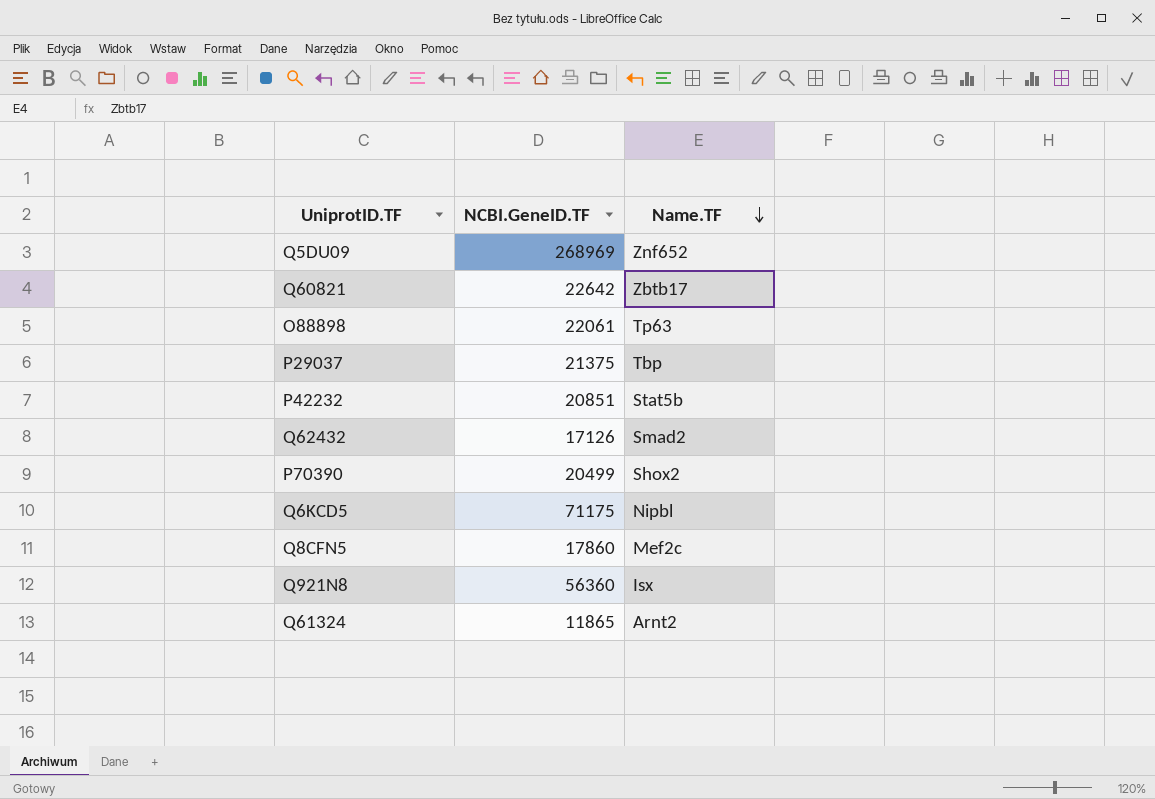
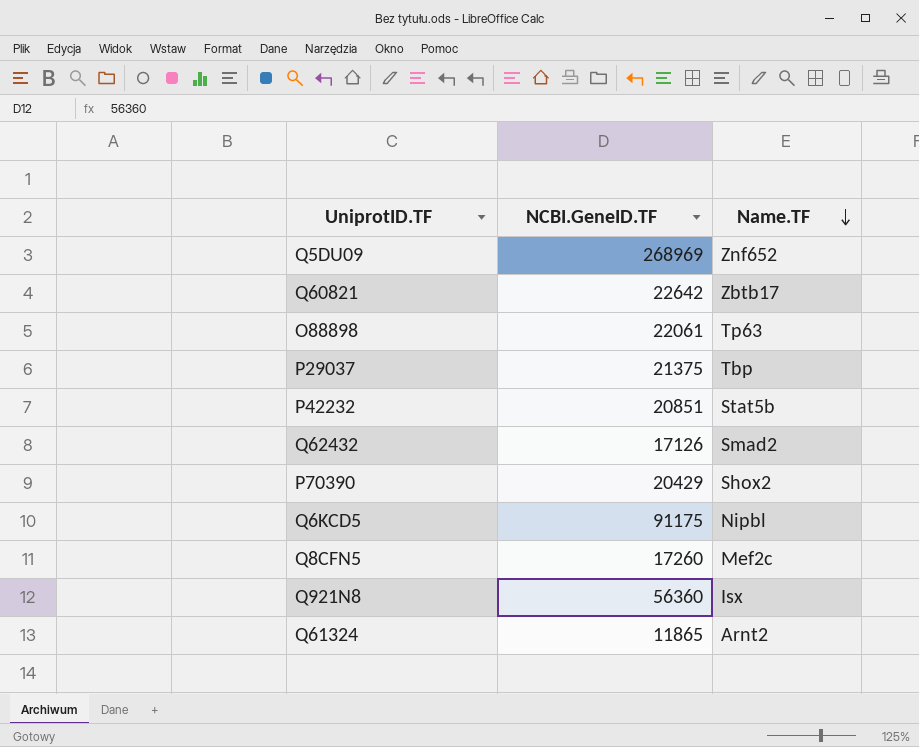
P70390 | NCBI.GeneID.TF: 20499 -> 20429
Q6KCD5 | NCBI.GeneID.TF: 71175 -> 91175
Q8CFN5 | NCBI.GeneID.TF: 17860 -> 17260

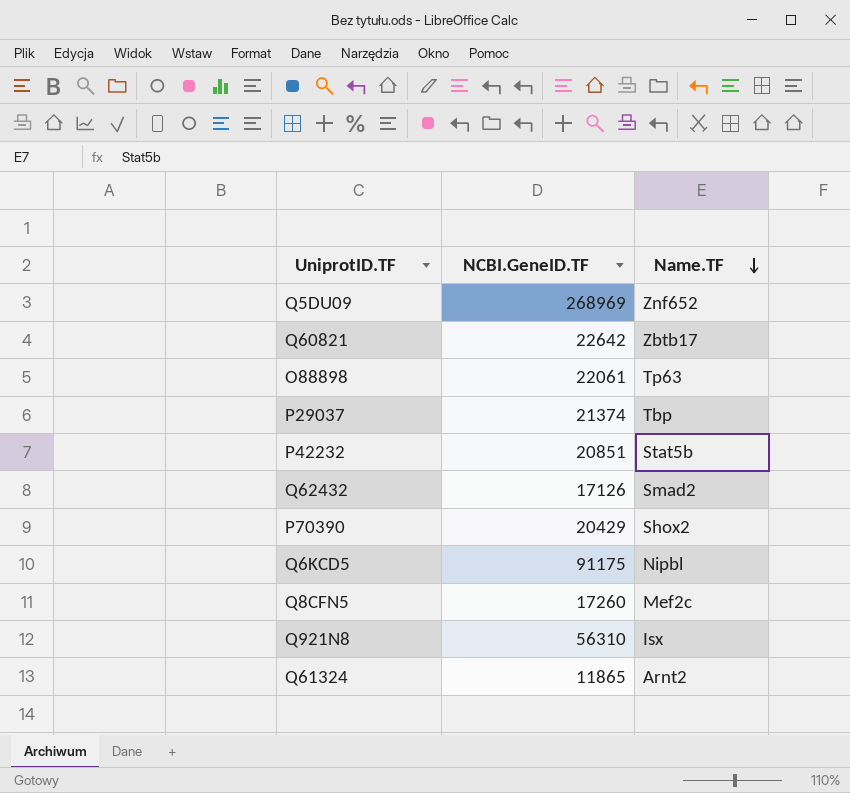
P29037 | NCBI.GeneID.TF: 21375 -> 21374
Q921N8 | NCBI.GeneID.TF: 56360 -> 56310

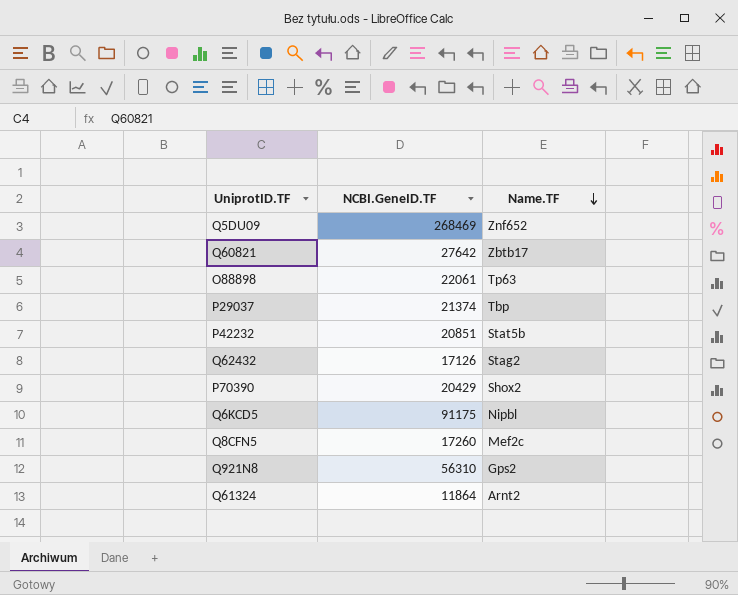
Q5DU09 | NCBI.GeneID.TF: 268969 -> 268469
Q60821 | NCBI.GeneID.TF: 22642 -> 27642
Q62432 | Name.TF: Smad2 -> Stag2
Q921N8 | Name.TF: Isx -> Gps2
Q61324 | NCBI.GeneID.TF: 11865 -> 11864

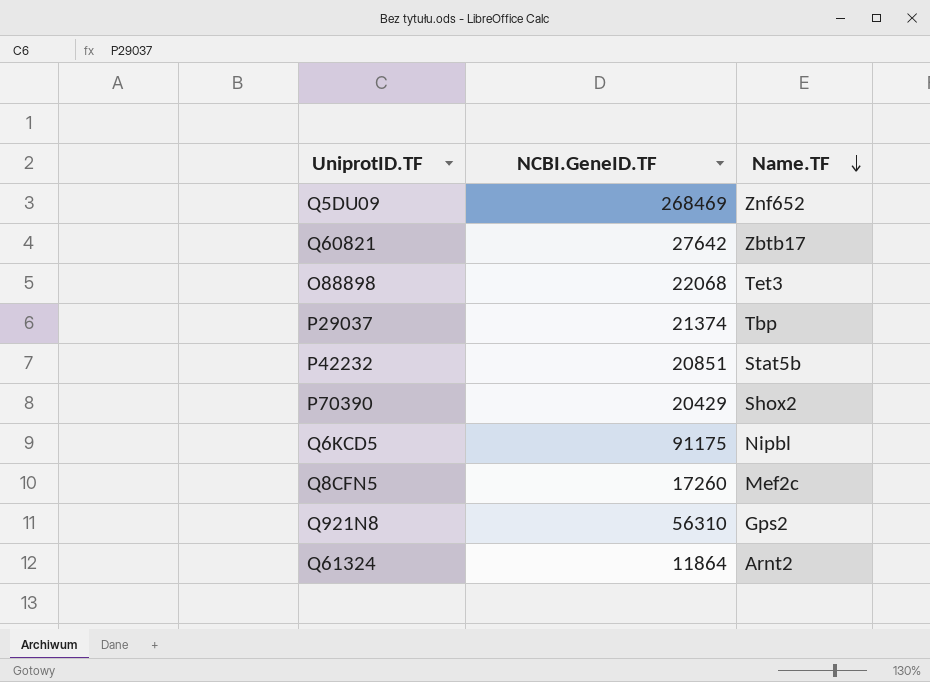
row Q62432: 17126 | Stag2 -> none
O88898 | NCBI.GeneID.TF: 22061 -> 22068
O88898 | Name.TF: Tp63 -> Tet3

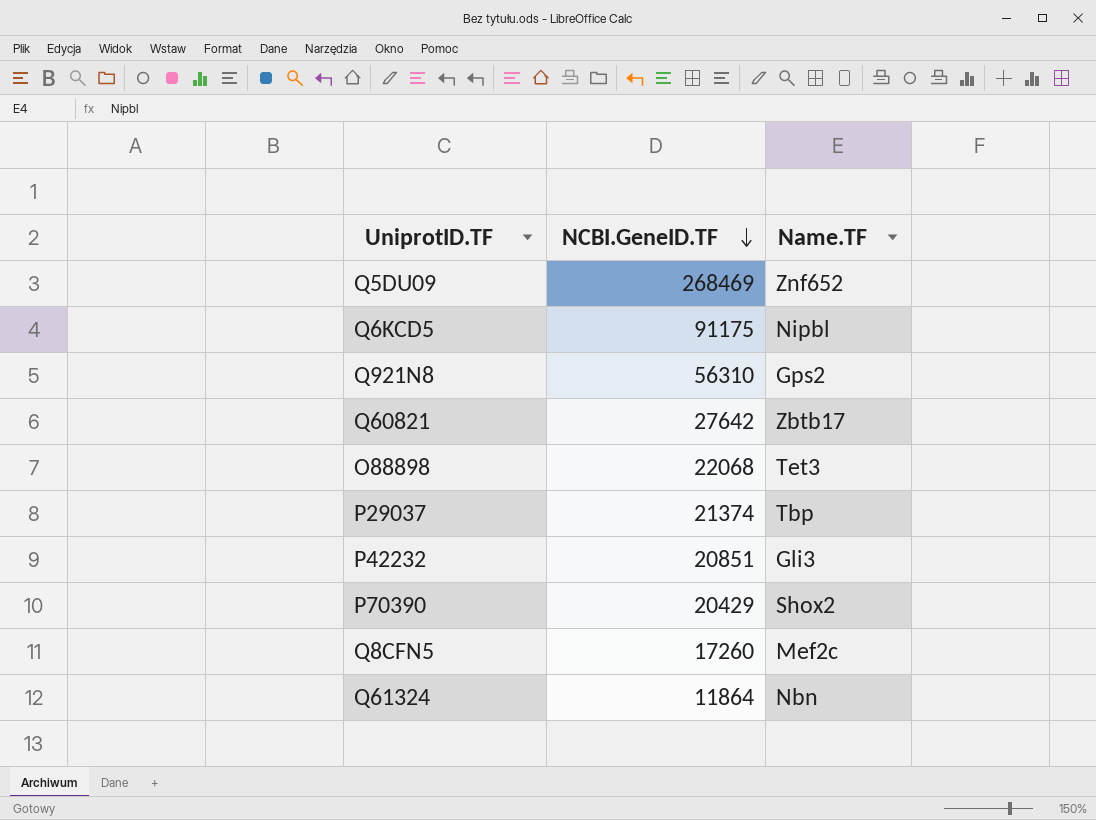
row order: Name.TF descending -> NCBI.GeneID.TF descending
P42232 | Name.TF: Stat5b -> Gli3
Q61324 | Name.TF: Arnt2 -> Nbn

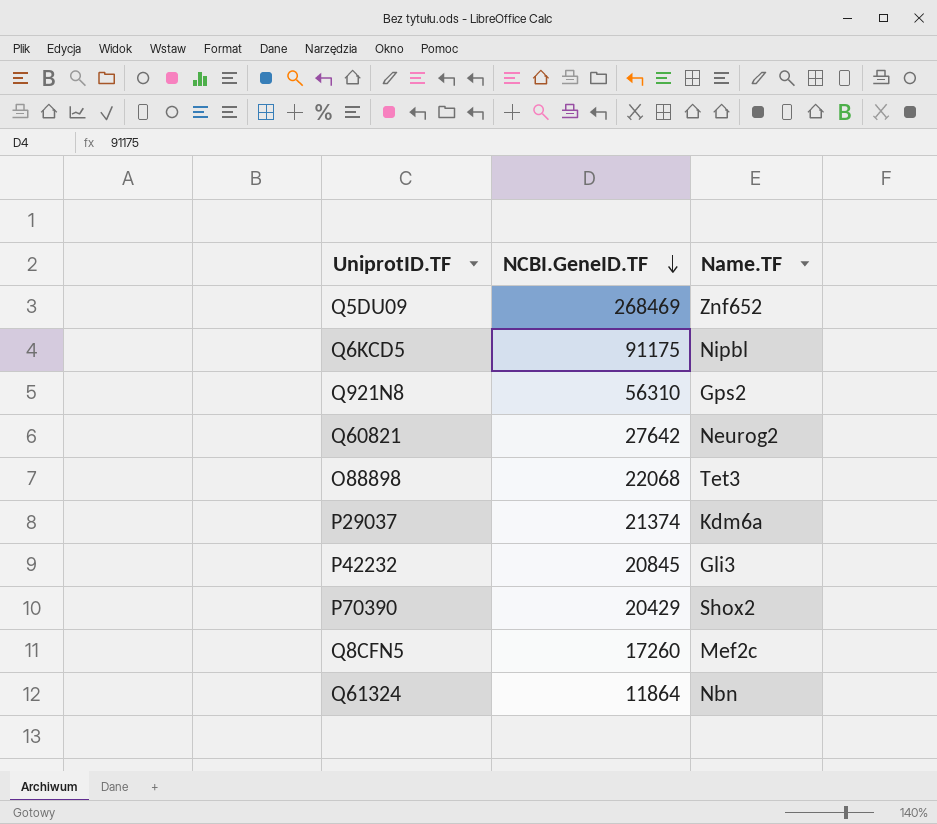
Q60821 | Name.TF: Zbtb17 -> Neurog2
P29037 | Name.TF: Tbp -> Kdm6a
P42232 | NCBI.GeneID.TF: 20851 -> 20845

